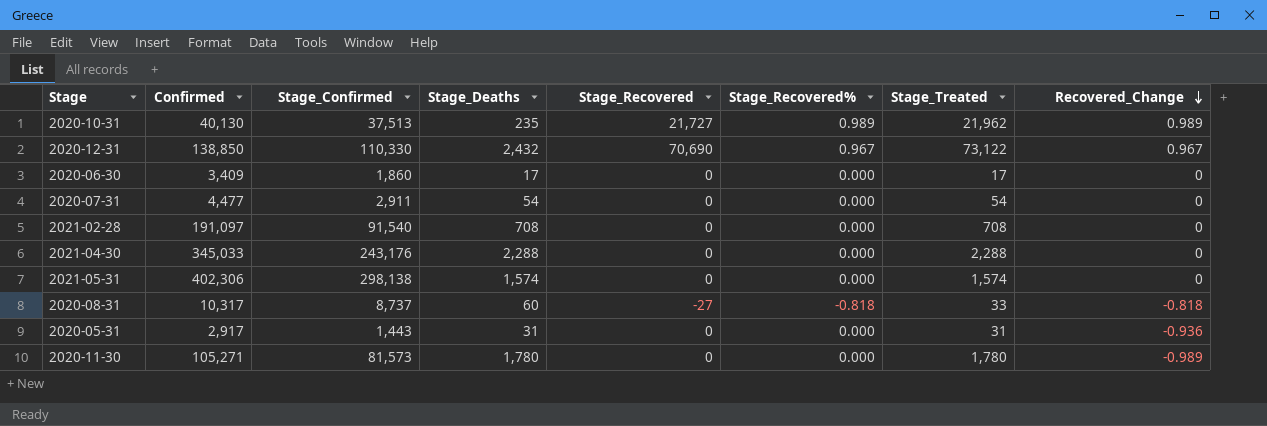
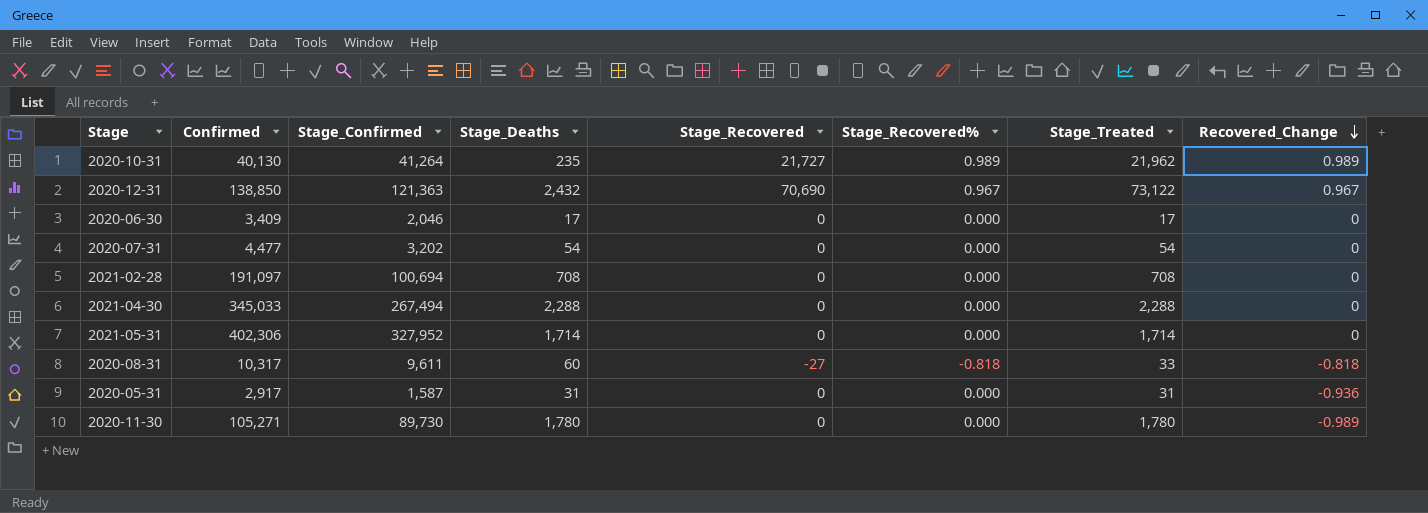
2020-10-31 | Stage_Confirmed: 37,513 -> 41,264
2020-12-31 | Stage_Confirmed: 110,330 -> 121,363
2020-06-30 | Stage_Confirmed: 1,860 -> 2,046
2020-07-31 | Stage_Confirmed: 2,911 -> 3,202
2021-02-28 | Stage_Confirmed: 91,540 -> 100,694
2021-04-30 | Stage_Confirmed: 243,176 -> 267,494
2021-05-31 | Stage_Confirmed: 298,138 -> 327,952
2021-05-31 | Stage_Deaths: 1,574 -> 1,714
2021-05-31 | Stage_Treated: 1,574 -> 1,714
2020-08-31 | Stage_Confirmed: 8,737 -> 9,611
2020-05-31 | Stage_Confirmed: 1,443 -> 1,587
2020-11-30 | Stage_Confirmed: 81,573 -> 89,730

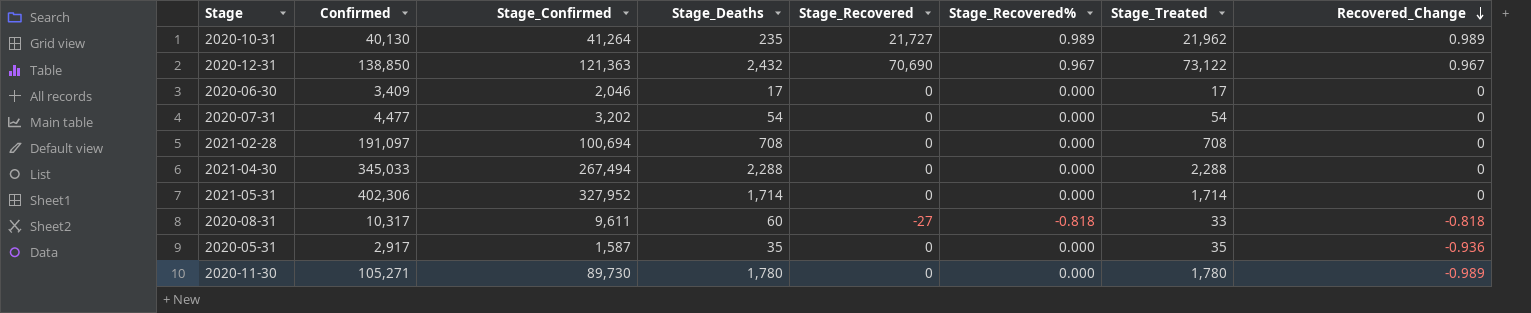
2020-05-31 | Stage_Deaths: 31 -> 35
2020-05-31 | Stage_Treated: 31 -> 35

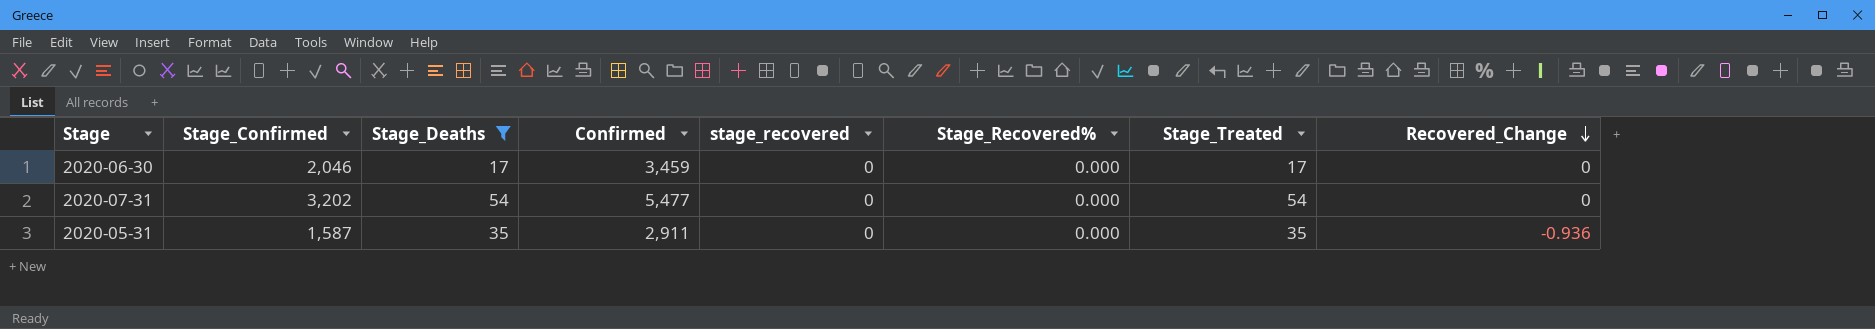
filter: none -> Stage_Deaths <= 54
column Confirmed | position: 2 -> 4
column name: Stage_Recovered -> stage_recovered
2020-06-30 | Confirmed: 3,409 -> 3,459
2020-07-31 | Confirmed: 4,477 -> 5,477
2020-05-31 | Confirmed: 2,917 -> 2,911

